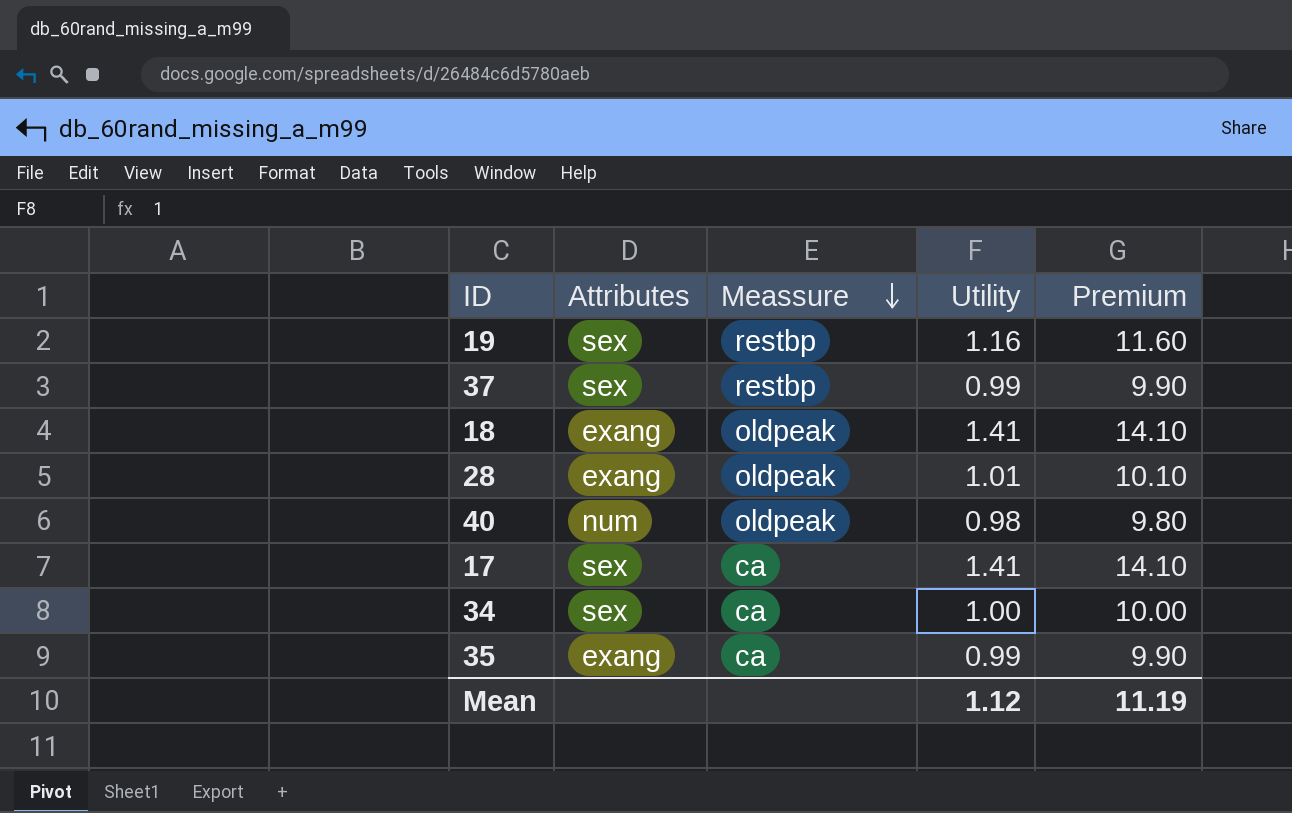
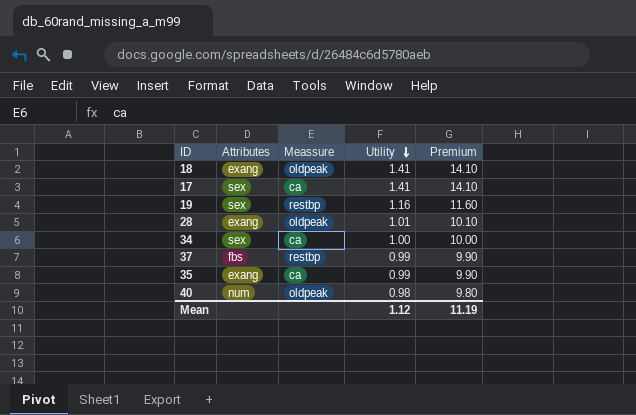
row order: Meassure descending -> Utility descending
37 | Attributes: sex -> fbs

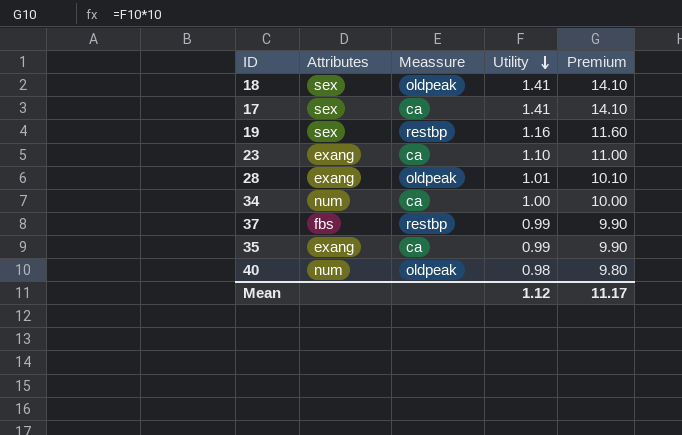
18 | Attributes: exang -> sex
row 23: none -> exang | ca | 1.10 | 11.00
34 | Attributes: sex -> num
Mean | Premium: 11.19 -> 11.17

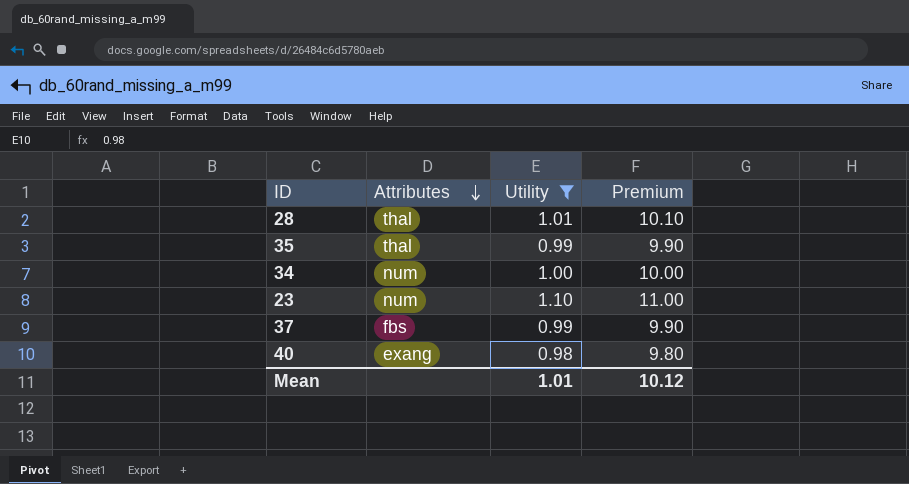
filter: none -> Utility <= 1.10
row order: Utility descending -> Attributes descending
column Meassure | position: 3 -> none
28 | Attributes: exang -> thal
35 | Attributes: exang -> thal
23 | Attributes: exang -> num
40 | Attributes: num -> exang
Mean | Utility: 1.12 -> 1.01
Mean | Premium: 11.17 -> 10.12

